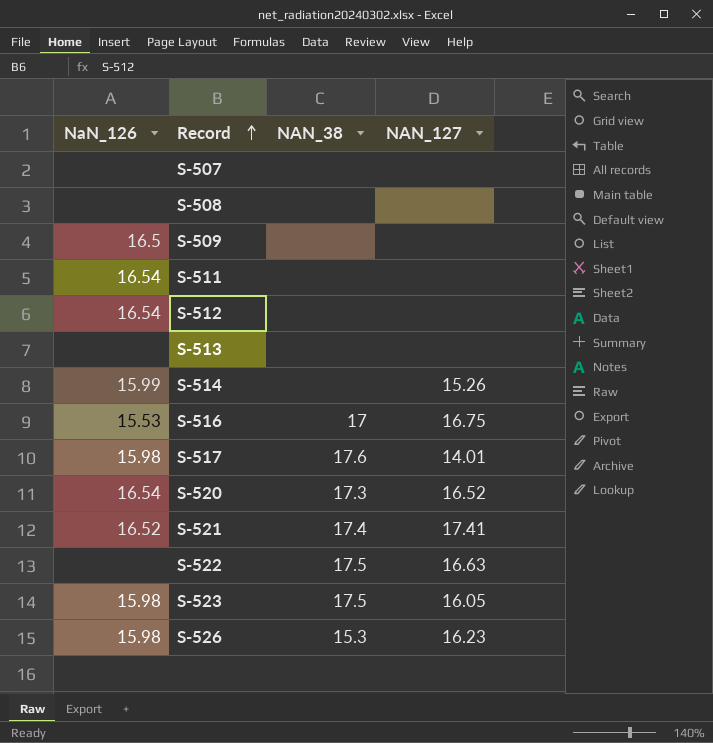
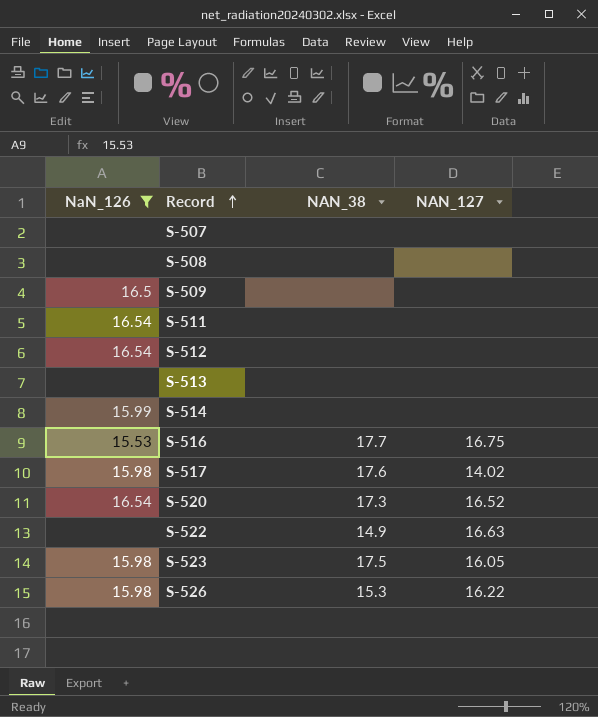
filter: none -> NaN_126 != 16.52
S-514 | NAN_127: 15.26 -> none
S-516 | NAN_38: 17 -> 17.7
S-517 | NAN_127: 14.01 -> 14.02
S-522 | NAN_38: 17.5 -> 14.9
S-526 | NAN_127: 16.23 -> 16.22

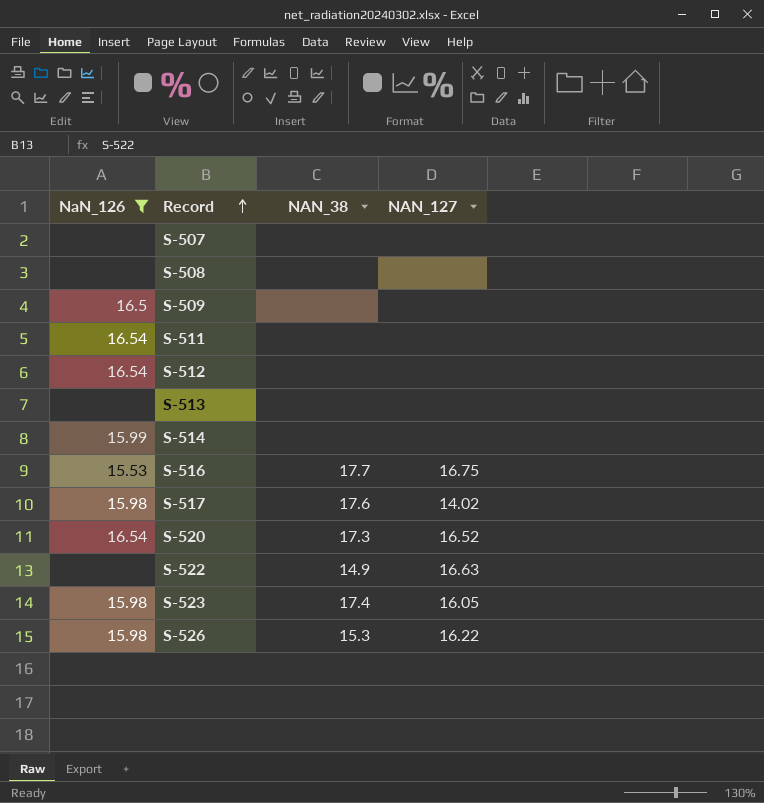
S-523 | NAN_38: 17.5 -> 17.4

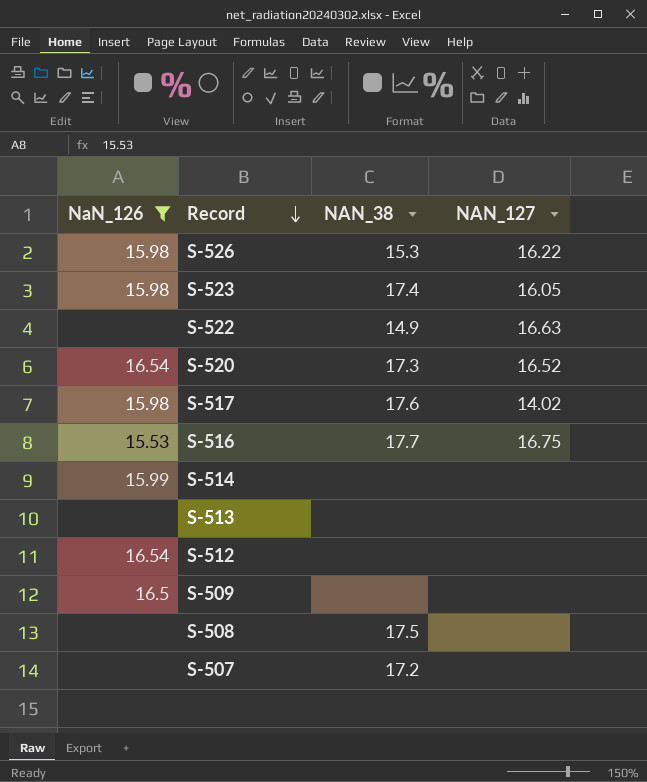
row order: Record ascending -> Record descending
row S-511: 16.54 | none | none -> none
S-508 | NAN_38: none -> 17.5
S-507 | NAN_38: none -> 17.2

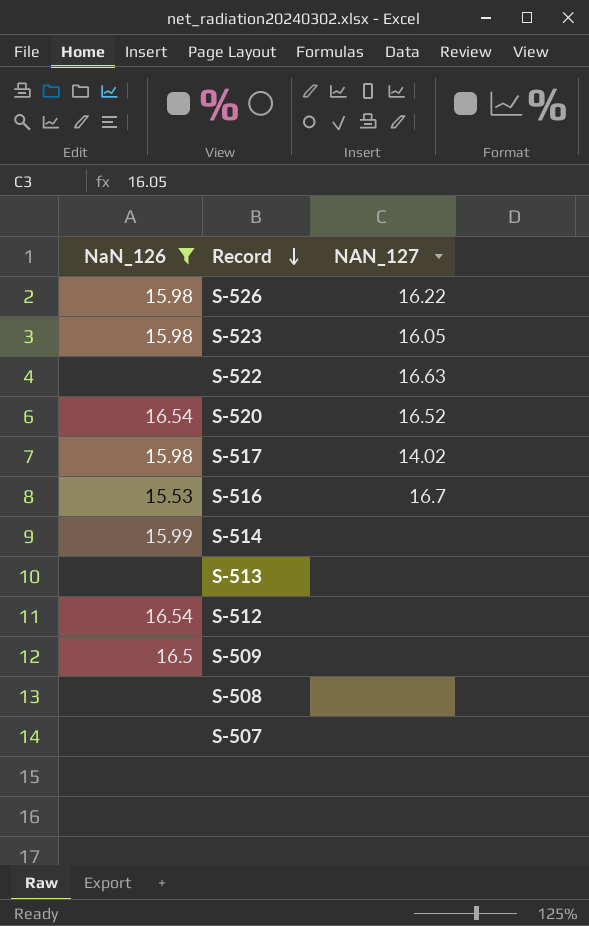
column NAN_38 | position: 3 -> none
S-516 | NAN_127: 16.75 -> 16.7

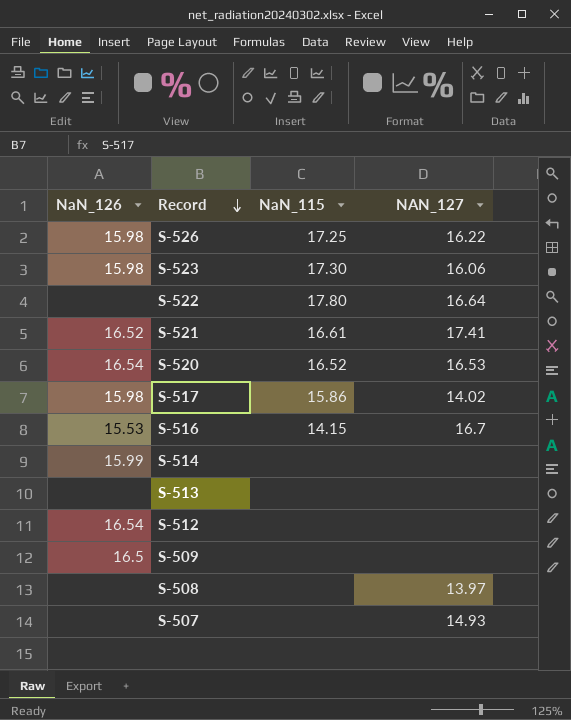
filter: NaN_126 != 16.52 -> none
column NaN_115 | position: none -> 3
S-523 | NAN_127: 16.05 -> 16.06
S-522 | NAN_127: 16.63 -> 16.64
S-520 | NAN_127: 16.52 -> 16.53
S-508 | NAN_127: none -> 13.97
S-507 | NAN_127: none -> 14.93

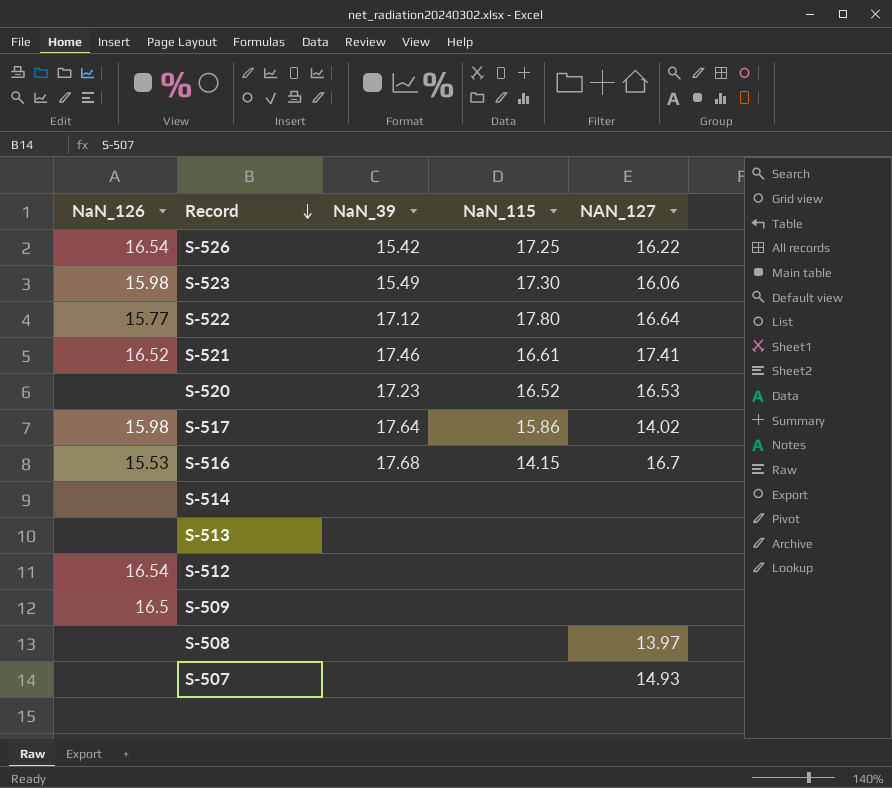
column NaN_39 | position: none -> 3
S-526 | NaN_126: 15.98 -> 16.54
S-522 | NaN_126: none -> 15.77
S-520 | NaN_126: 16.54 -> none
S-514 | NaN_126: 15.99 -> none

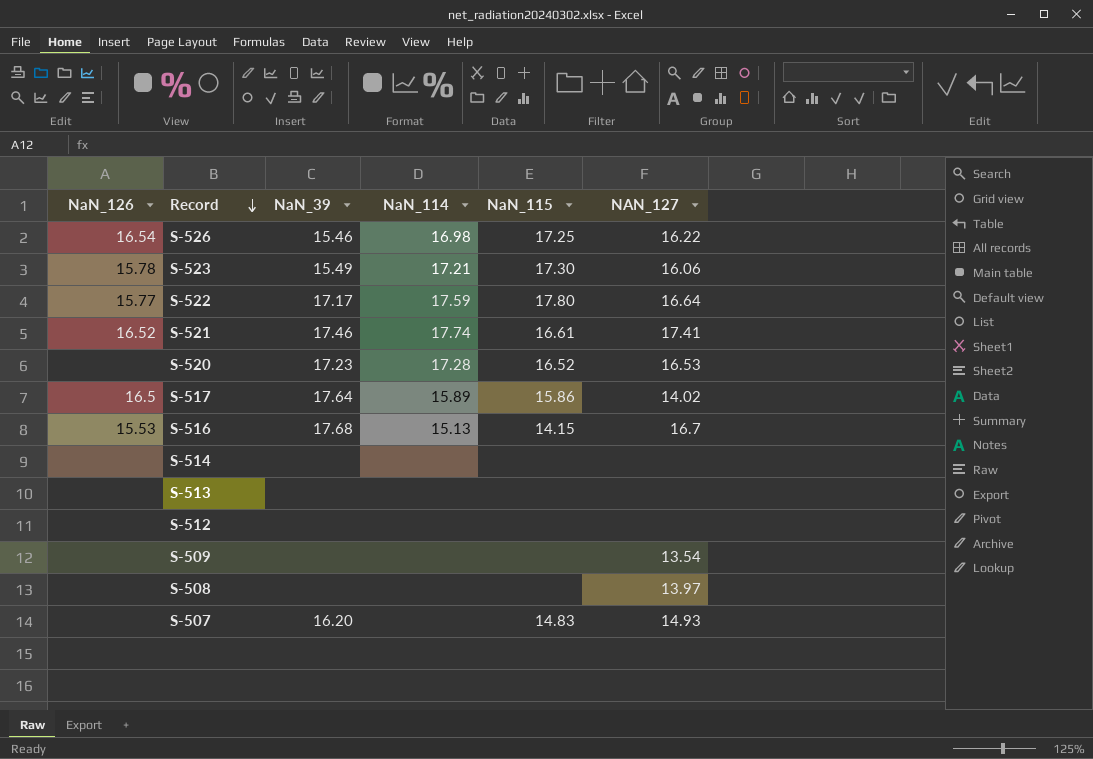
column NaN_114 | position: none -> 4
S-526 | NaN_39: 15.42 -> 15.46
S-523 | NaN_126: 15.98 -> 15.78
S-522 | NaN_39: 17.12 -> 17.17
S-517 | NaN_126: 15.98 -> 16.5
S-512 | NaN_126: 16.54 -> none
S-509 | NaN_126: 16.5 -> none
S-509 | NAN_127: none -> 13.54
S-507 | NaN_39: none -> 16.20
S-507 | NaN_115: none -> 14.83

